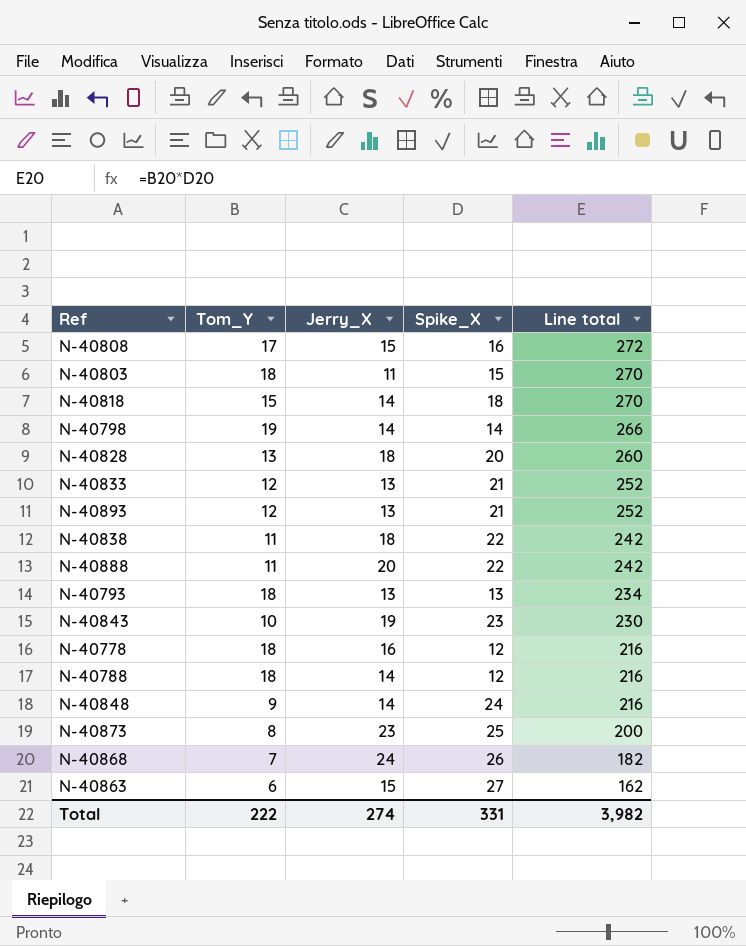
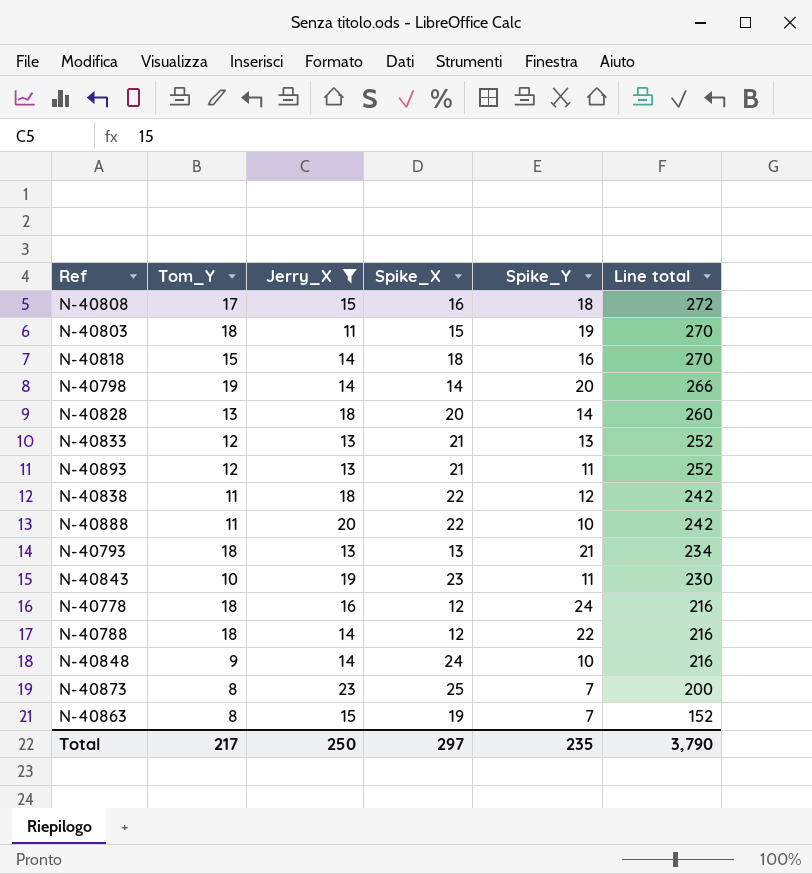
filter: none -> Jerry_X != 24
column Spike_Y | position: none -> 5
N-40863 | Tom_Y: 6 -> 8
N-40863 | Spike_X: 27 -> 19
N-40863 | Line total: 162 -> 152
Total | Tom_Y: 222 -> 217
Total | Jerry_X: 274 -> 250
Total | Spike_X: 331 -> 297
Total | Line total: 3,982 -> 3,790

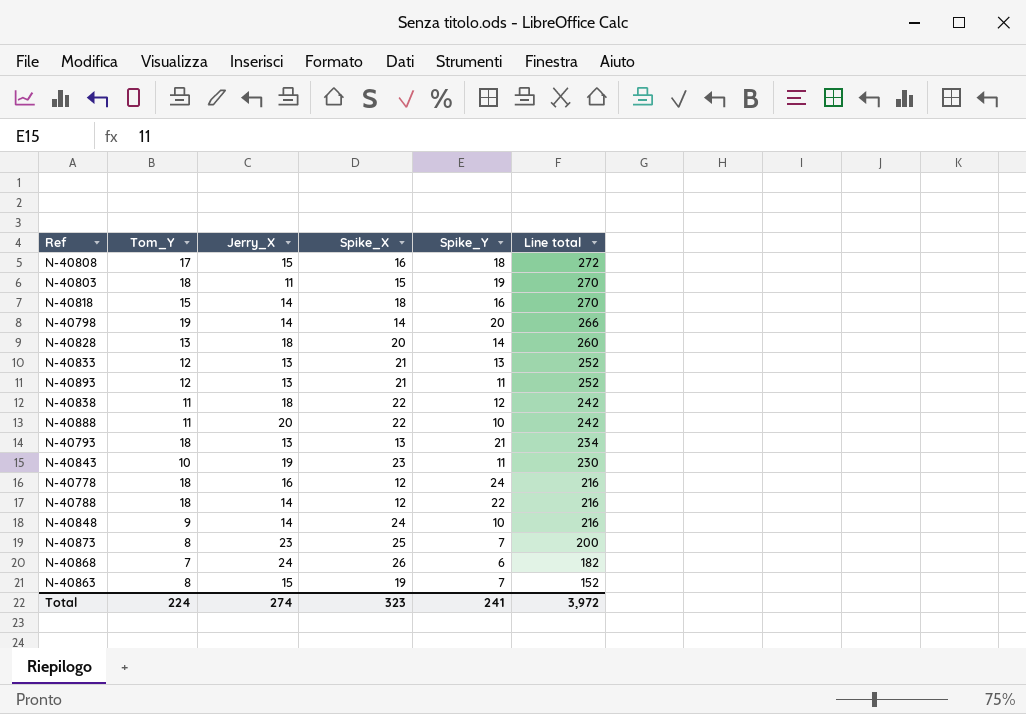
filter: Jerry_X != 24 -> none
Total | Tom_Y: 217 -> 224
Total | Jerry_X: 250 -> 274
Total | Spike_X: 297 -> 323
Total | Spike_Y: 235 -> 241
Total | Line total: 3,790 -> 3,972

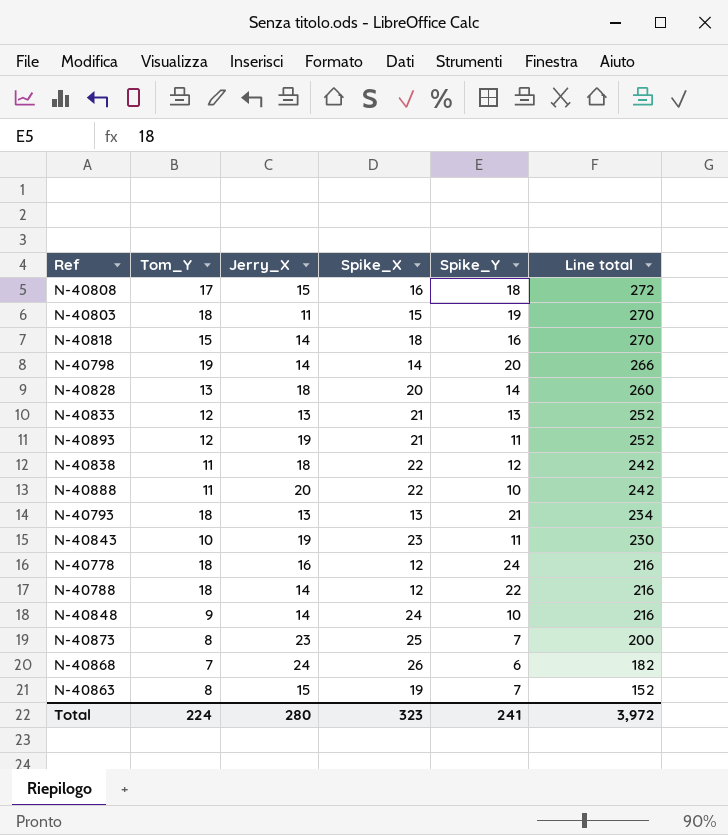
N-40893 | Jerry_X: 13 -> 19
Total | Jerry_X: 274 -> 280

